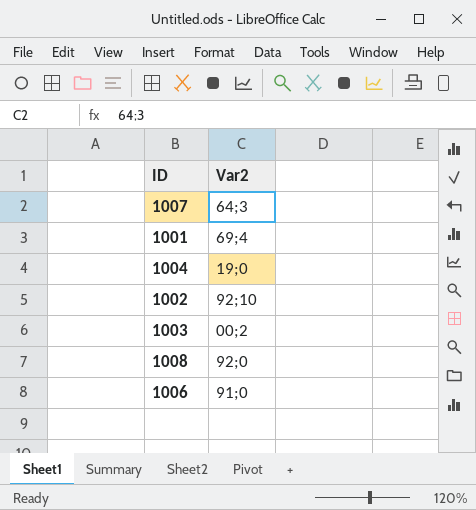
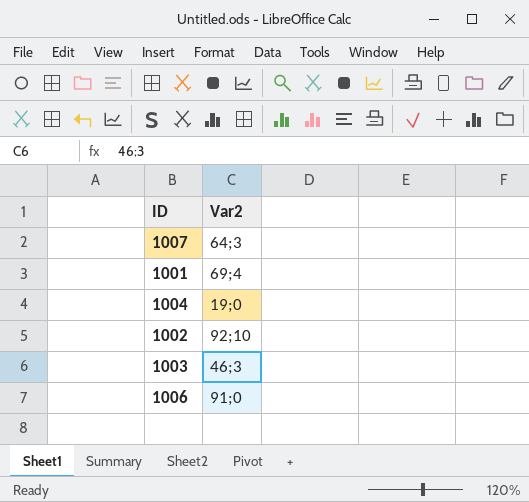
row 1008: 92;0 -> none
1003 | Var2: 00;2 -> 46;3

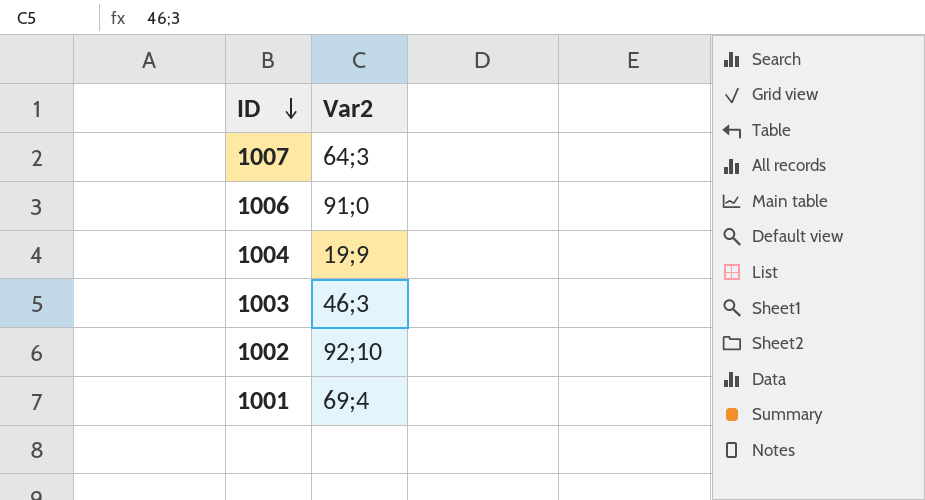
row order: none -> ID descending
1004 | Var2: 19;0 -> 19;9

